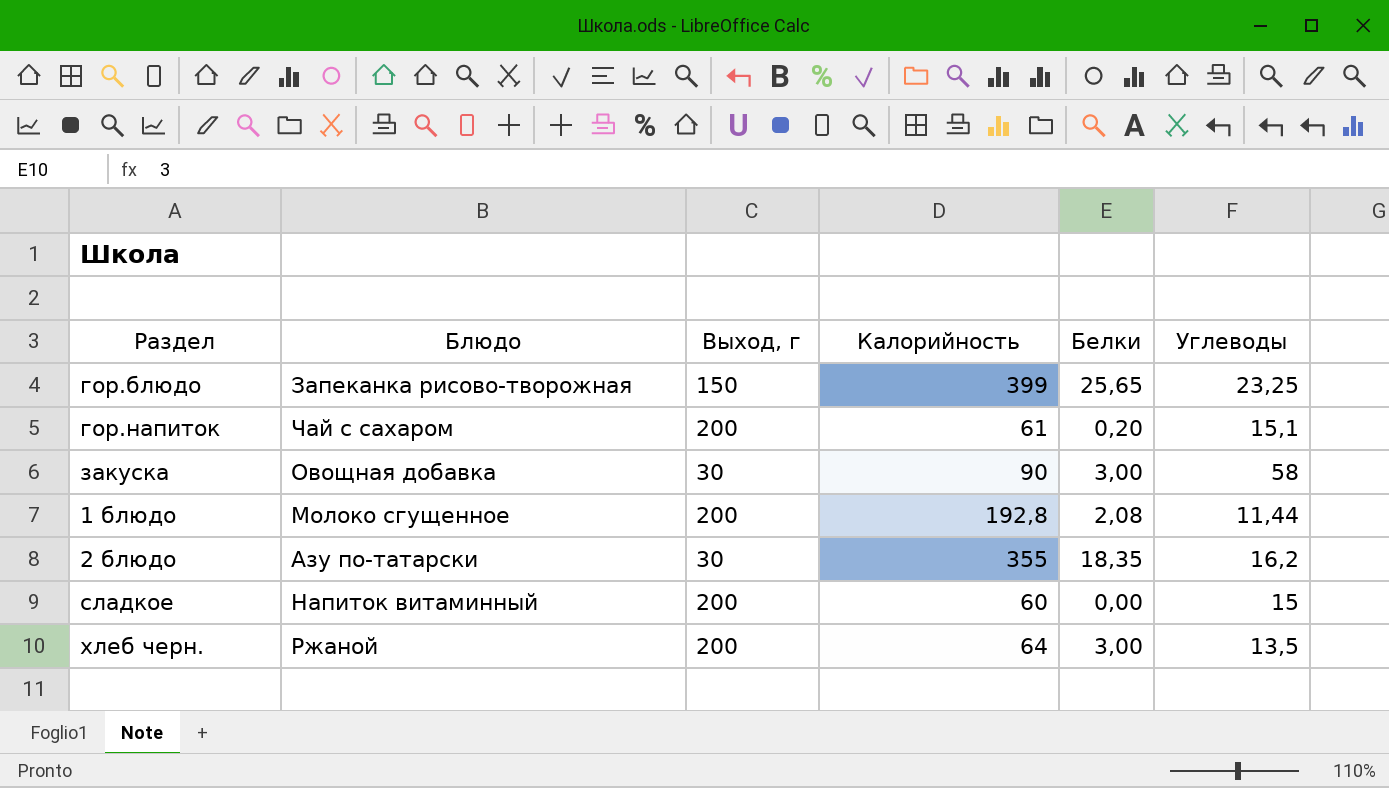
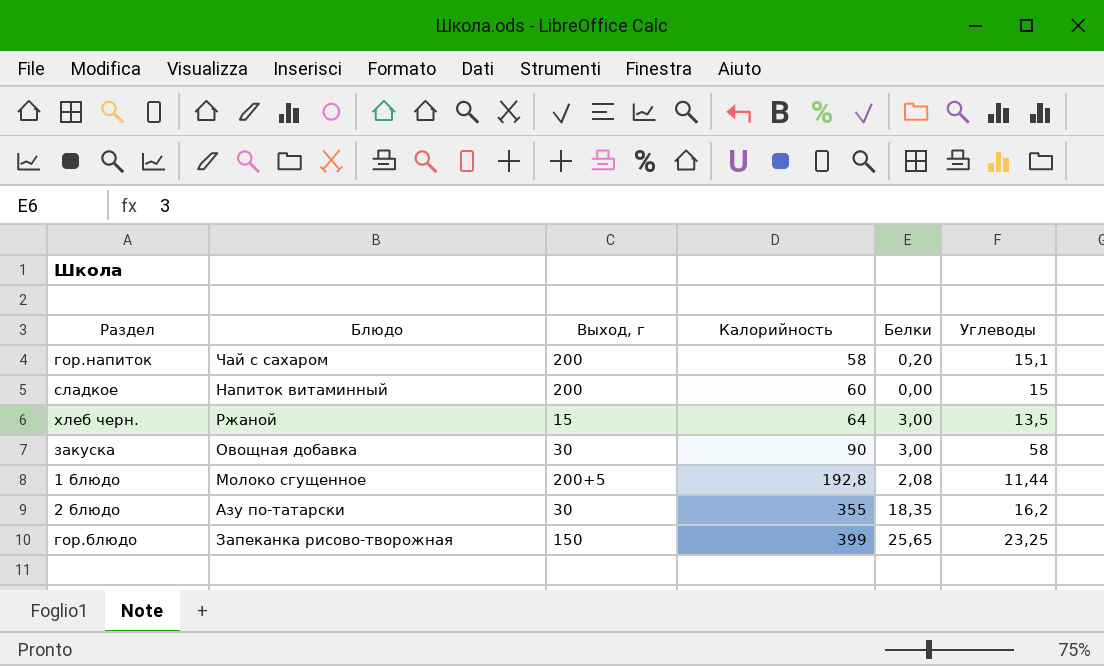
row order: none -> Калорийность ascending
гор.напиток | Калорийность: 61 -> 58
хлеб черн. | Выход, г: 200 -> 15
1 блюдо | Выход, г: 200 -> 200+5

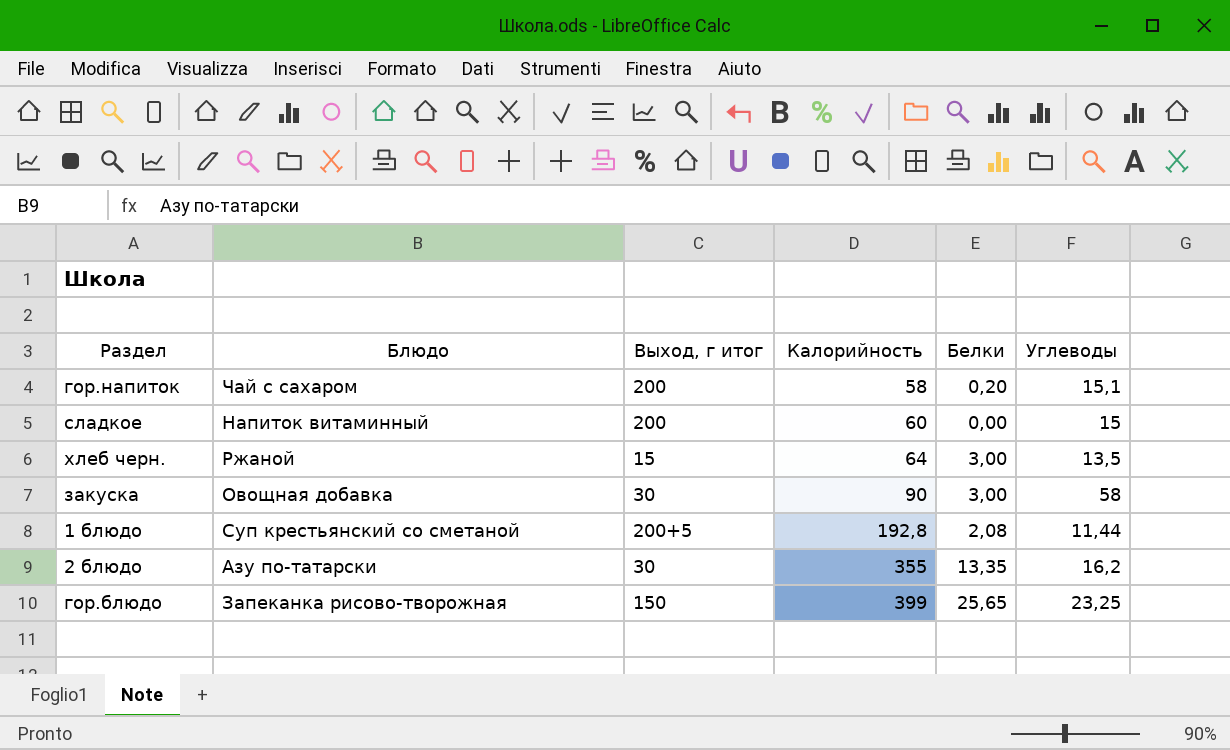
column name: Выход, г -> Выход, г итог
1 блюдо | Блюдо: Молоко сгущенное -> Суп крестьянский со сметаной
2 блюдо | Белки: 18,35 -> 13,35

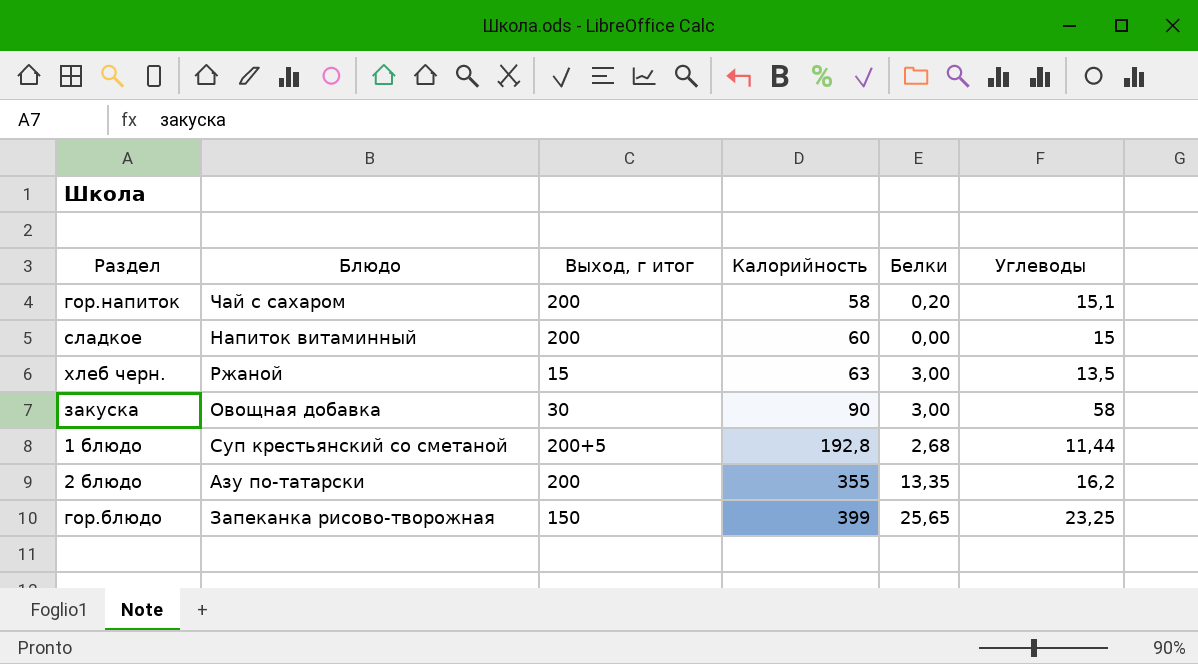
хлеб черн. | Калорийность: 64 -> 63
1 блюдо | Белки: 2,08 -> 2,68
2 блюдо | Выход, г итог: 30 -> 200

